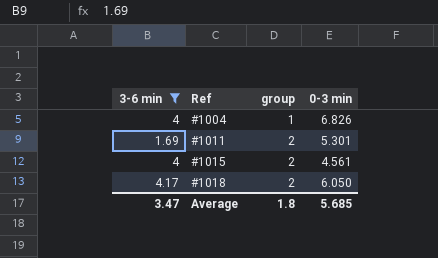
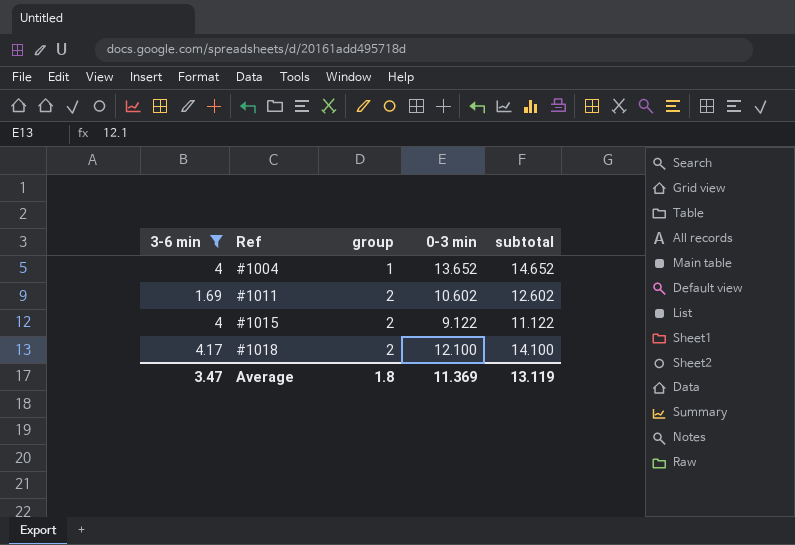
column subtotal | formula: none -> [group] + [0-3 min]
#1004 | 0-3 min: 6.826 -> 13.652
#1011 | 0-3 min: 5.301 -> 10.602
#1015 | 0-3 min: 4.561 -> 9.122
#1018 | 0-3 min: 6.050 -> 12.100
Average | 0-3 min: 5.685 -> 11.369

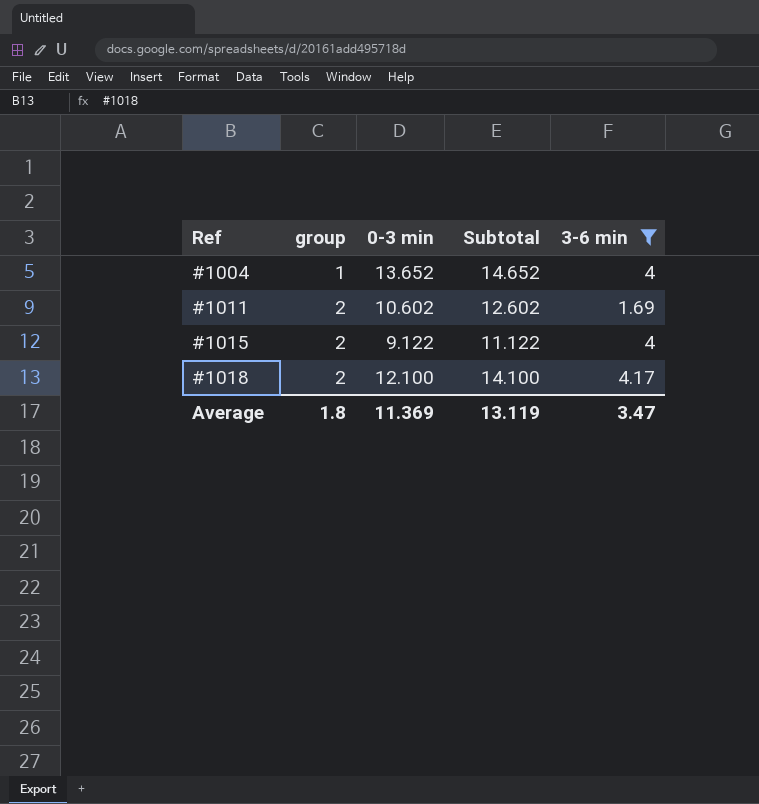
column name: subtotal -> Subtotal
column 3-6 min | position: 1 -> 5

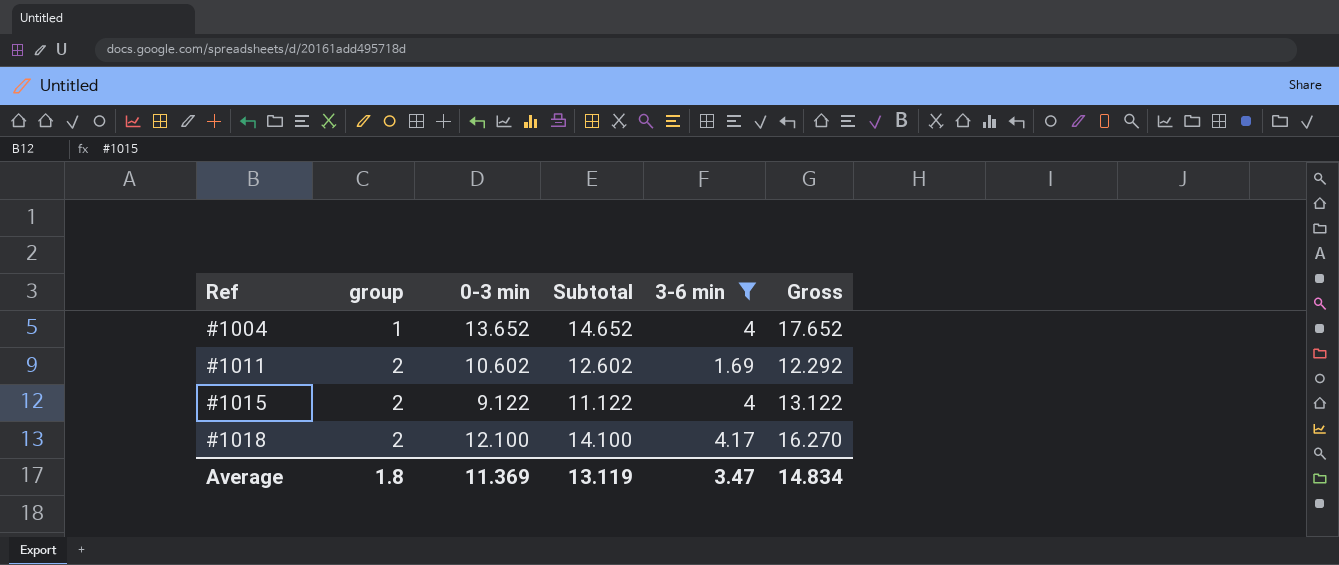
column Gross | formula: none -> [0-3 min] + [3-6 min]

